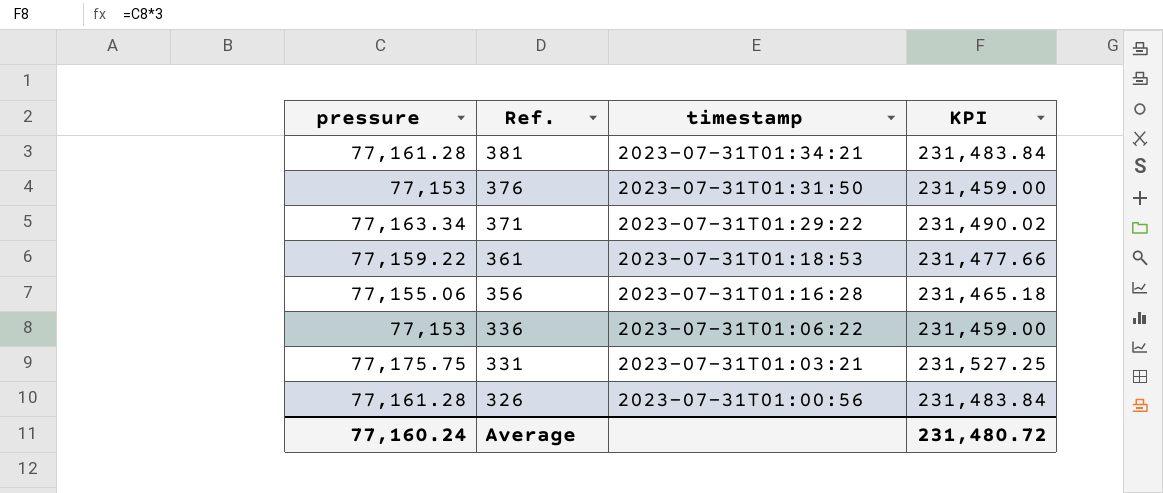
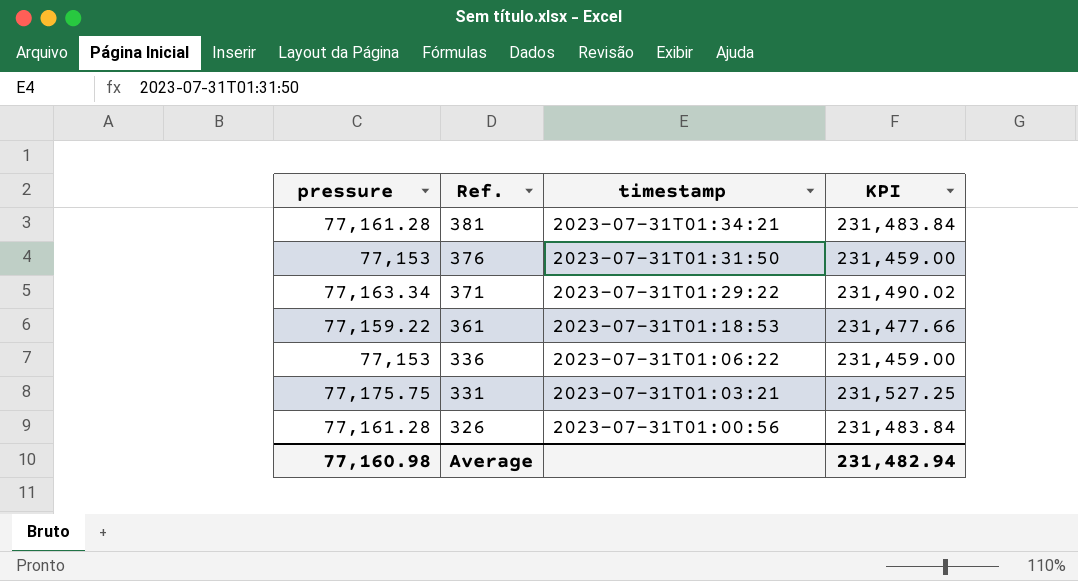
row 356: 77,155.06 | 2023-07-31T01:16:28 | 231,465.18 -> none
Average | pressure: 77,160.24 -> 77,160.98
Average | KPI: 231,480.72 -> 231,482.94

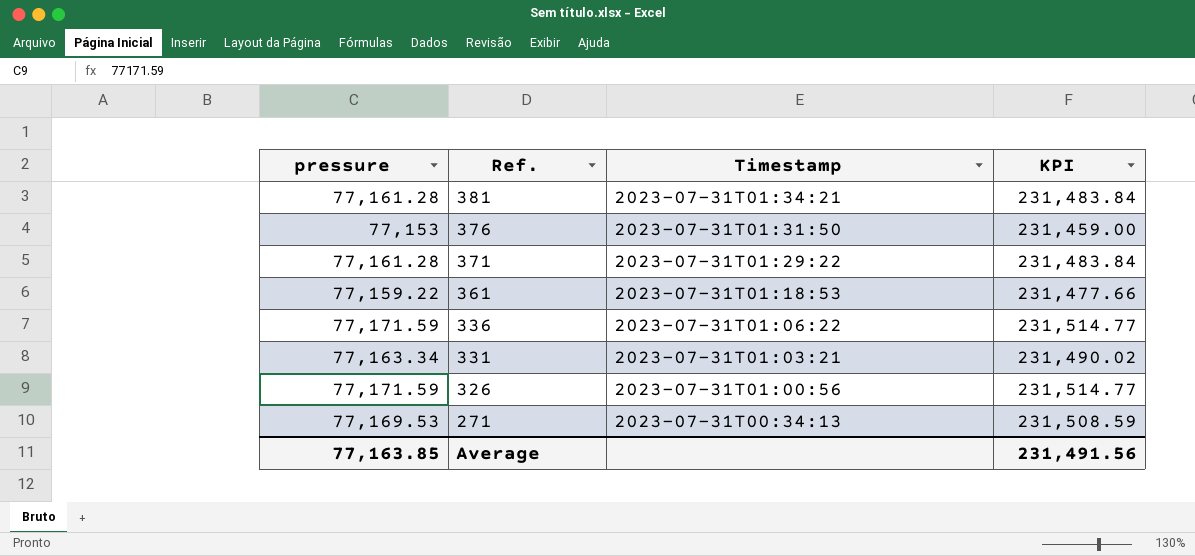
column name: timestamp -> Timestamp
371 | pressure: 77,163.34 -> 77,161.28
371 | KPI: 231,490.02 -> 231,483.84
336 | pressure: 77,153 -> 77,171.59
336 | KPI: 231,459.00 -> 231,514.77
331 | pressure: 77,175.75 -> 77,163.34
331 | KPI: 231,527.25 -> 231,490.02
326 | pressure: 77,161.28 -> 77,171.59
326 | KPI: 231,483.84 -> 231,514.77
row 271: none -> 77,169.53 | 2023-07-31T00:34:13 | 231,508.59
Average | pressure: 77,160.98 -> 77,163.85
Average | KPI: 231,482.94 -> 231,491.56

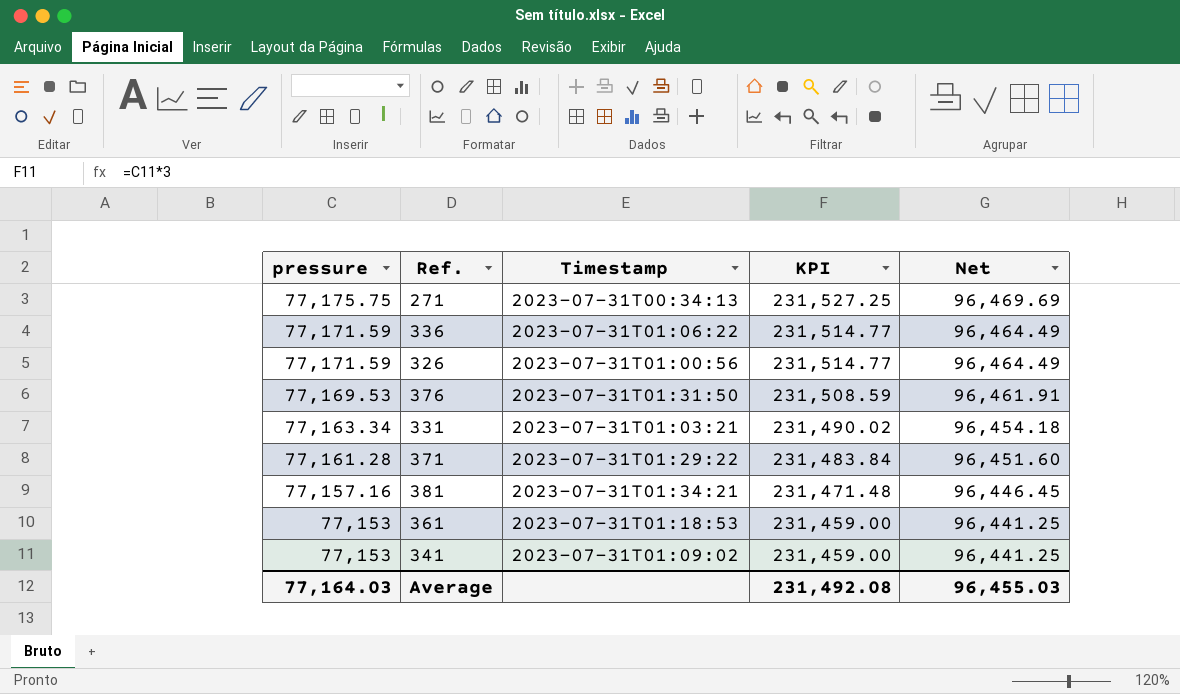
row order: Ref. descending -> pressure descending
column Net | formula: none -> [pressure] * 1.25
271 | pressure: 77,169.53 -> 77,175.75
271 | KPI: 231,508.59 -> 231,527.25
376 | pressure: 77,153 -> 77,169.53
376 | KPI: 231,459.00 -> 231,508.59
381 | pressure: 77,161.28 -> 77,157.16
381 | KPI: 231,483.84 -> 231,471.48
361 | pressure: 77,159.22 -> 77,153
361 | KPI: 231,477.66 -> 231,459.00
row 341: none -> 77,153 | 2023-07-31T01:09:02 | 231,459.00 | 96,441.25
Average | pressure: 77,163.85 -> 77,164.03
Average | KPI: 231,491.56 -> 231,492.08

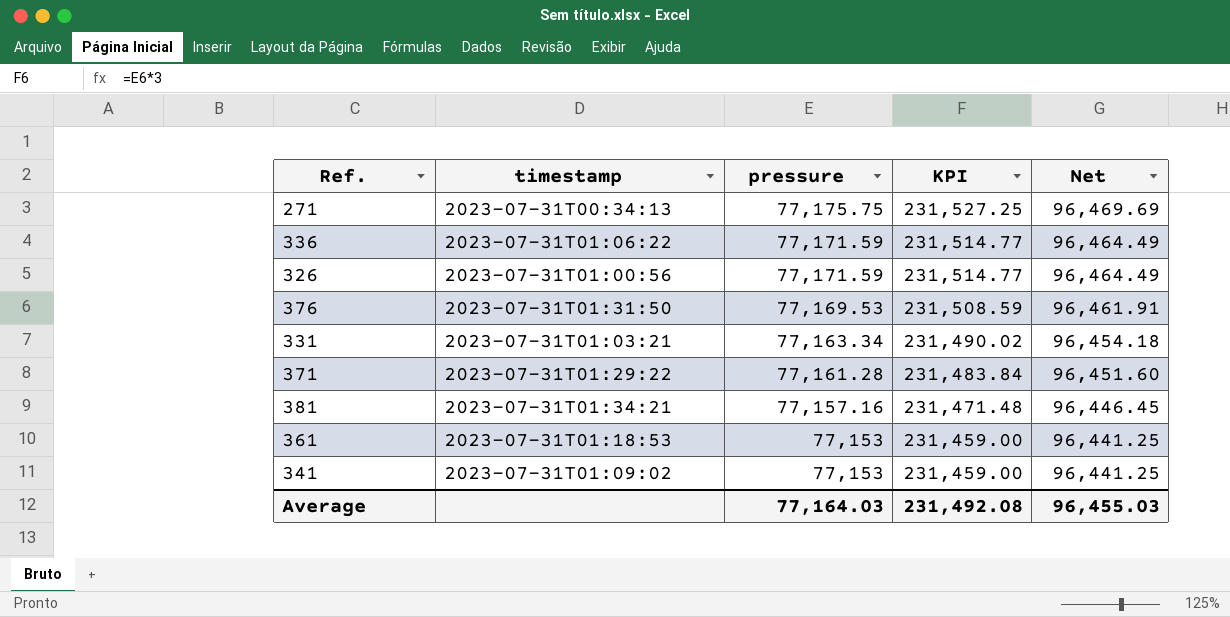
column name: Timestamp -> timestamp
column pressure | position: 1 -> 3

